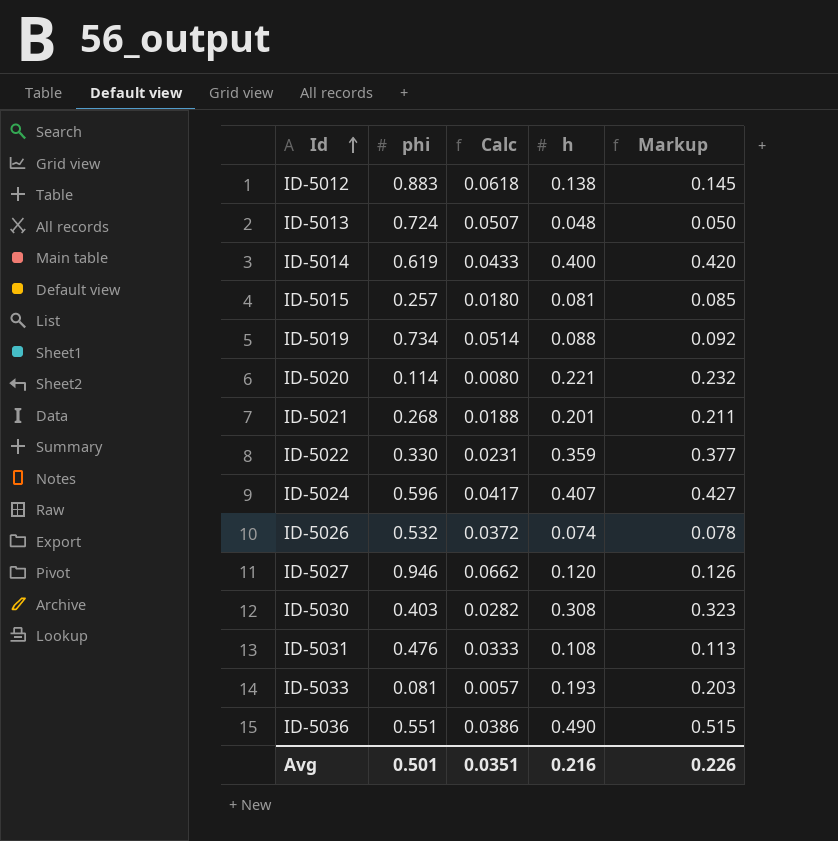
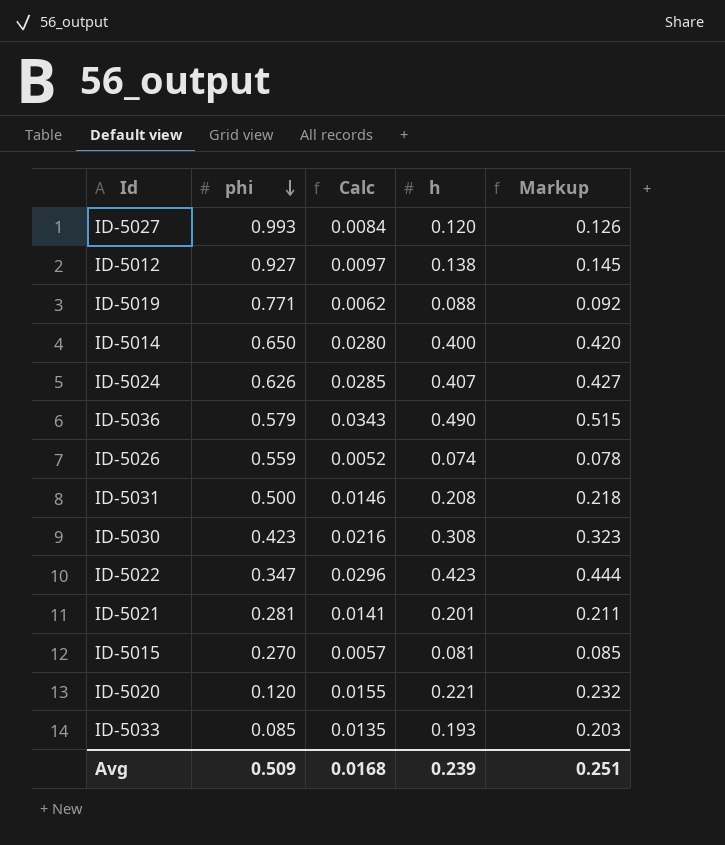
row order: Id ascending -> phi descending
column Calc | formula: [phi] * 0.07 -> [h] * 0.07
row ID-5013: 0.724 | 0.0507 | 0.048 | 0.050 -> none
ID-5027 | phi: 0.946 -> 0.993
ID-5012 | phi: 0.883 -> 0.927
ID-5019 | phi: 0.734 -> 0.771
ID-5014 | phi: 0.619 -> 0.650
ID-5024 | phi: 0.596 -> 0.626
ID-5036 | phi: 0.551 -> 0.579
ID-5026 | phi: 0.532 -> 0.559
ID-5031 | phi: 0.476 -> 0.500
ID-5031 | h: 0.108 -> 0.208
ID-5031 | Markup: 0.113 -> 0.218
ID-5030 | phi: 0.403 -> 0.423
ID-5022 | phi: 0.330 -> 0.347
ID-5022 | h: 0.359 -> 0.423
ID-5022 | Markup: 0.377 -> 0.444
ID-5021 | phi: 0.268 -> 0.281
ID-5015 | phi: 0.257 -> 0.270
ID-5020 | phi: 0.114 -> 0.120
ID-5033 | phi: 0.081 -> 0.085
Avg | phi: 0.501 -> 0.509
Avg | Calc: 0.0351 -> 0.0168
Avg | h: 0.216 -> 0.239
Avg | Markup: 0.226 -> 0.251

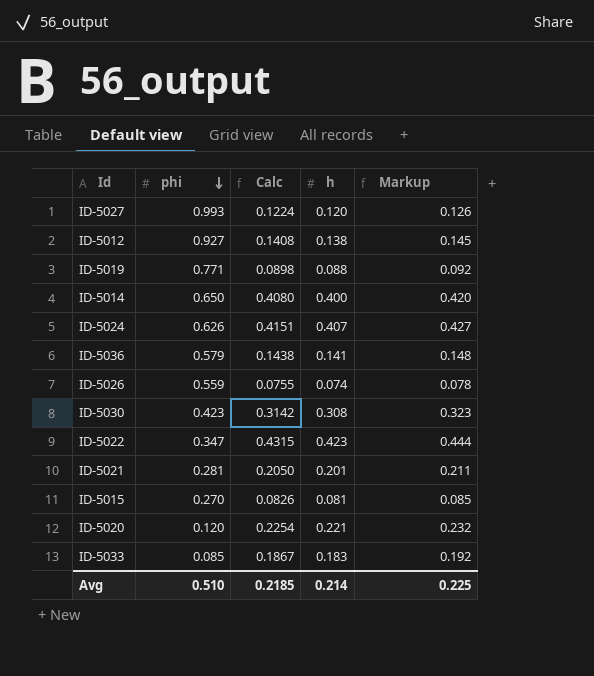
column Calc | formula: [h] * 0.07 -> [h] * 1.02
row ID-5031: 0.500 | 0.0146 | 0.208 | 0.218 -> none
ID-5036 | h: 0.490 -> 0.141
ID-5036 | Markup: 0.515 -> 0.148
ID-5033 | h: 0.193 -> 0.183
ID-5033 | Markup: 0.203 -> 0.192
Avg | phi: 0.509 -> 0.510
Avg | Calc: 0.0168 -> 0.2185
Avg | h: 0.239 -> 0.214
Avg | Markup: 0.251 -> 0.225

